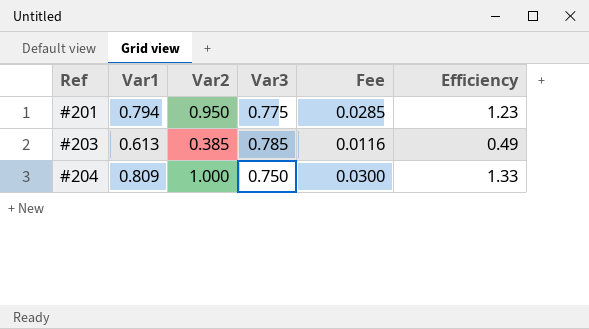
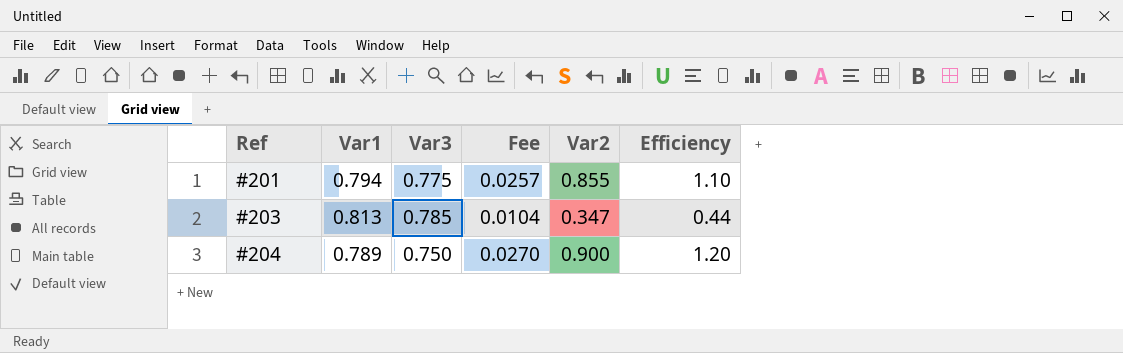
column Var2 | position: 3 -> 5
#201 | Fee: 0.0285 -> 0.0257
#201 | Var2: 0.950 -> 0.855
#201 | Efficiency: 1.23 -> 1.10
#203 | Var1: 0.613 -> 0.813
#203 | Fee: 0.0116 -> 0.0104
#203 | Var2: 0.385 -> 0.347
#203 | Efficiency: 0.49 -> 0.44
#204 | Var1: 0.809 -> 0.789
#204 | Fee: 0.0300 -> 0.0270
#204 | Var2: 1.000 -> 0.900
#204 | Efficiency: 1.33 -> 1.20

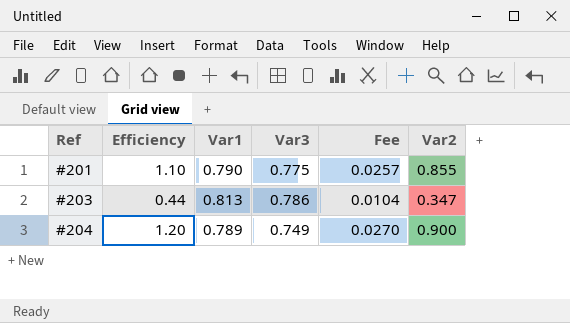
column Efficiency | position: 6 -> 2
#201 | Var1: 0.794 -> 0.790
#203 | Var3: 0.785 -> 0.786
#204 | Var3: 0.750 -> 0.749

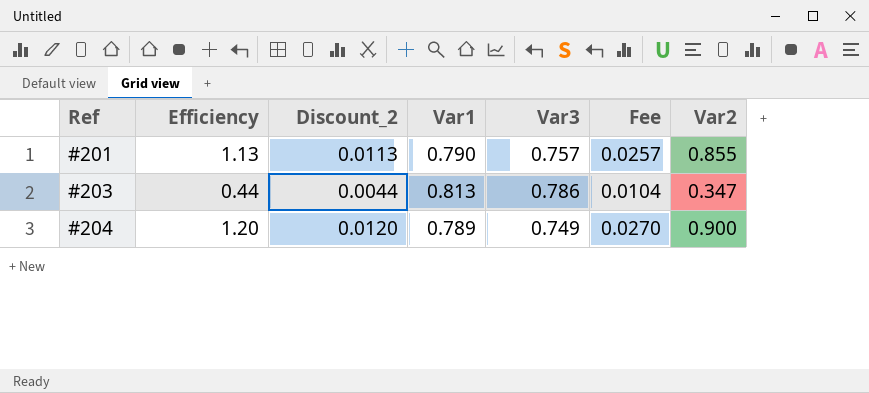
column Discount_2 | formula: none -> [Efficiency] * 0.01
#201 | Efficiency: 1.10 -> 1.13
#201 | Var3: 0.775 -> 0.757

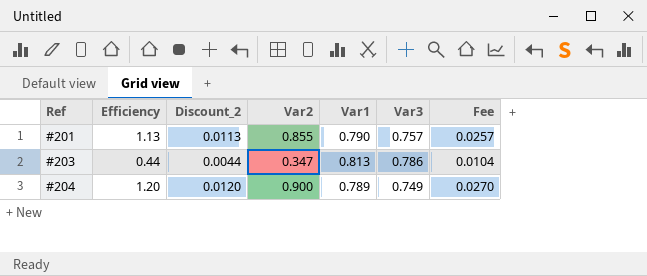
column Var2 | position: 7 -> 4

